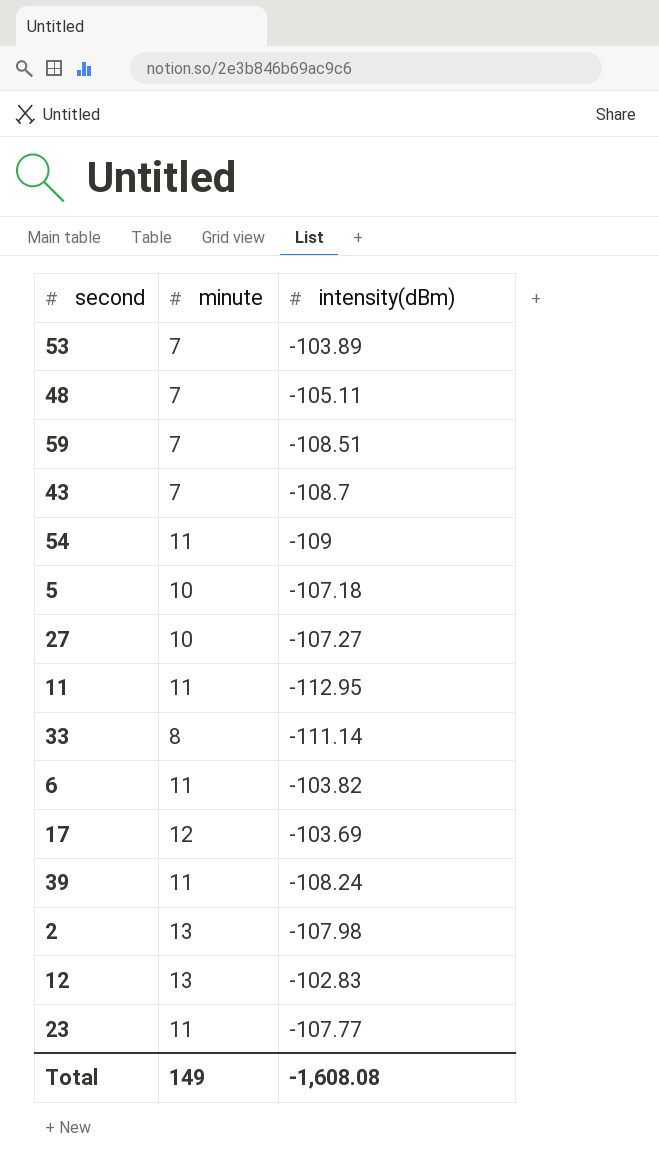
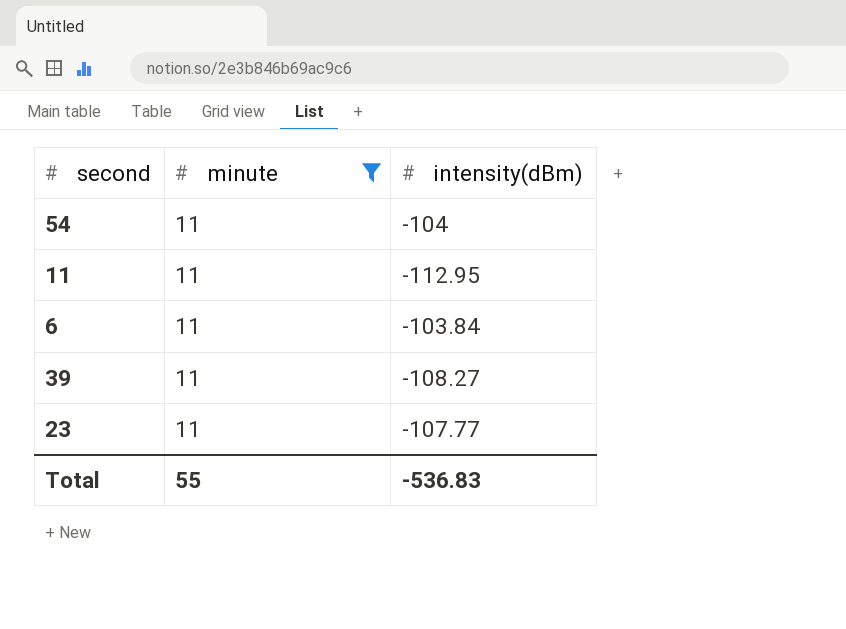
filter: none -> minute = 11
54 | intensity(dBm): -109 -> -104
6 | intensity(dBm): -103.82 -> -103.84
39 | intensity(dBm): -108.24 -> -108.27
Total | minute: 149 -> 55
Total | intensity(dBm): -1,608.08 -> -536.83

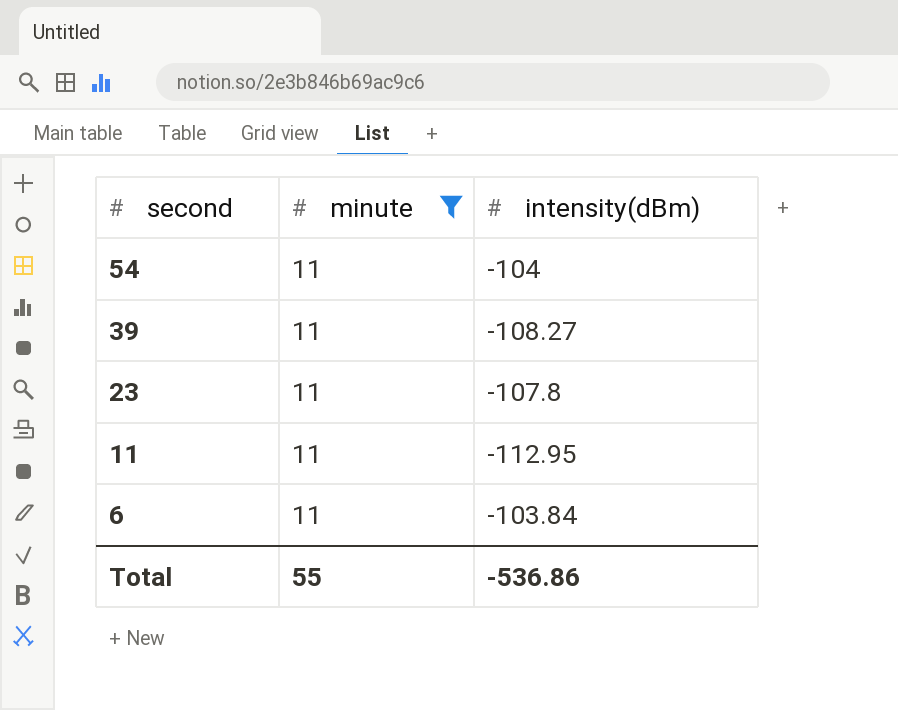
row order: none -> second descending
23 | intensity(dBm): -107.77 -> -107.8
Total | intensity(dBm): -536.83 -> -536.86

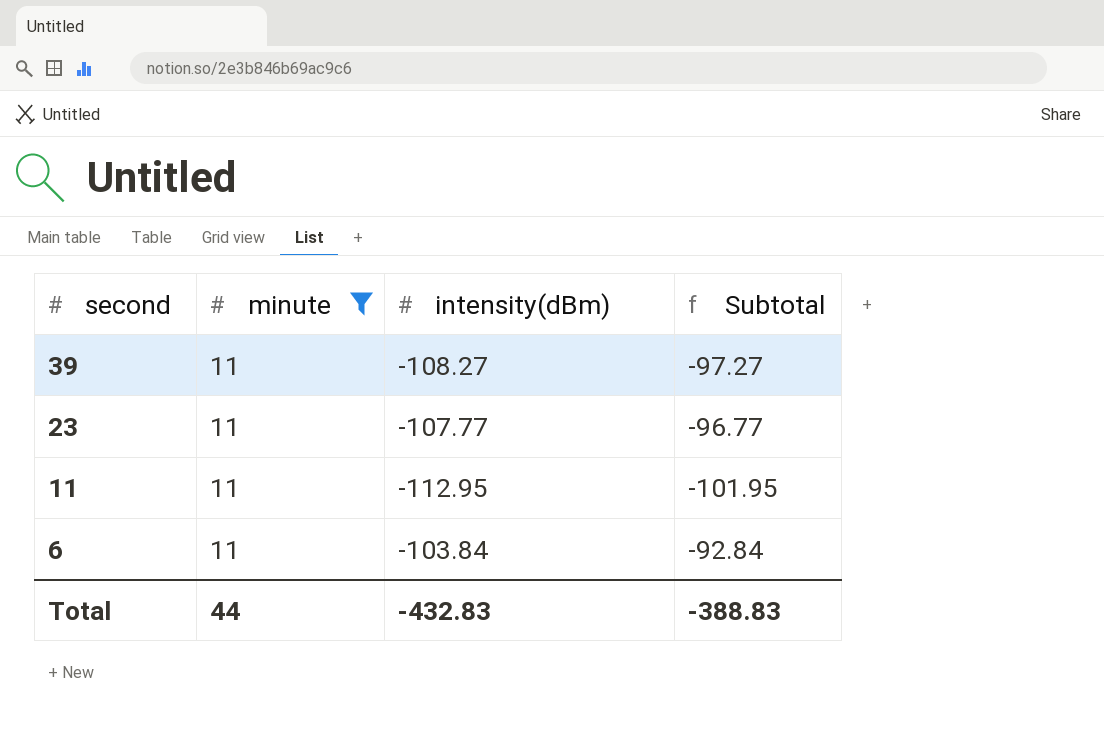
column Subtotal | formula: none -> [minute] + [intensity(dBm)]
row 54: 11 | -104 -> none
23 | intensity(dBm): -107.8 -> -107.77
Total | minute: 55 -> 44
Total | intensity(dBm): -536.86 -> -432.83

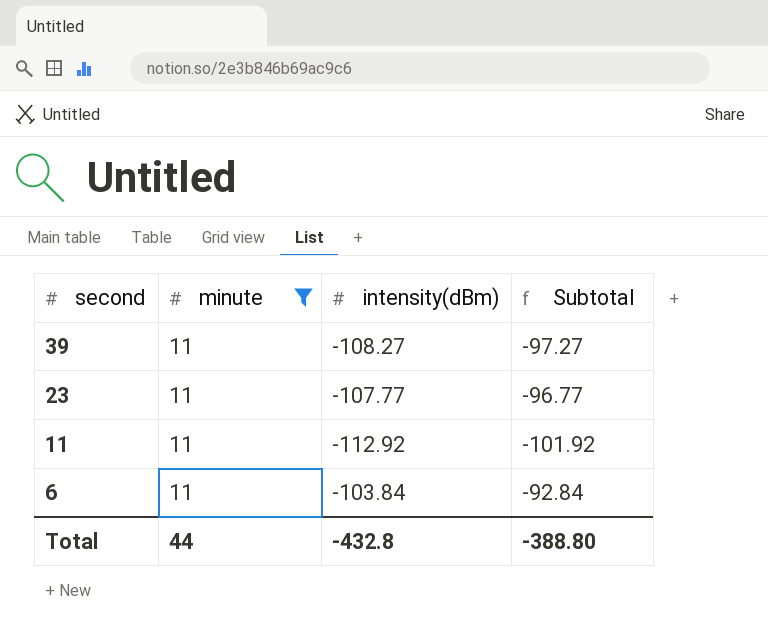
11 | intensity(dBm): -112.95 -> -112.92
11 | Subtotal: -101.95 -> -101.92
Total | intensity(dBm): -432.83 -> -432.8
Total | Subtotal: -388.83 -> -388.80

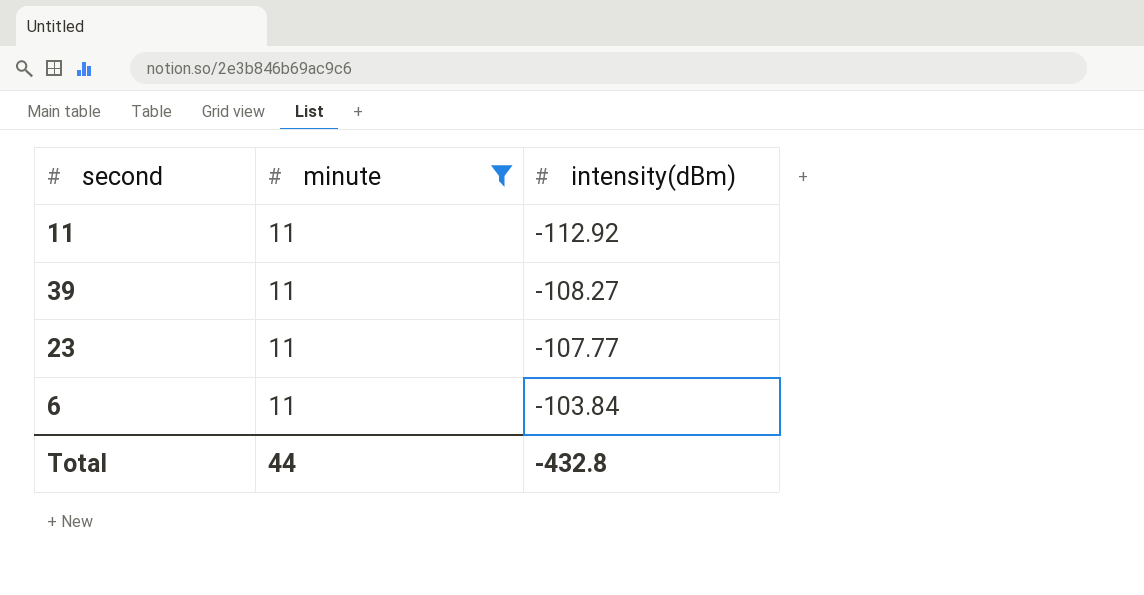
row order: second descending -> intensity(dBm) ascending
column Subtotal | formula: [minute] + [intensity(dBm)] -> none

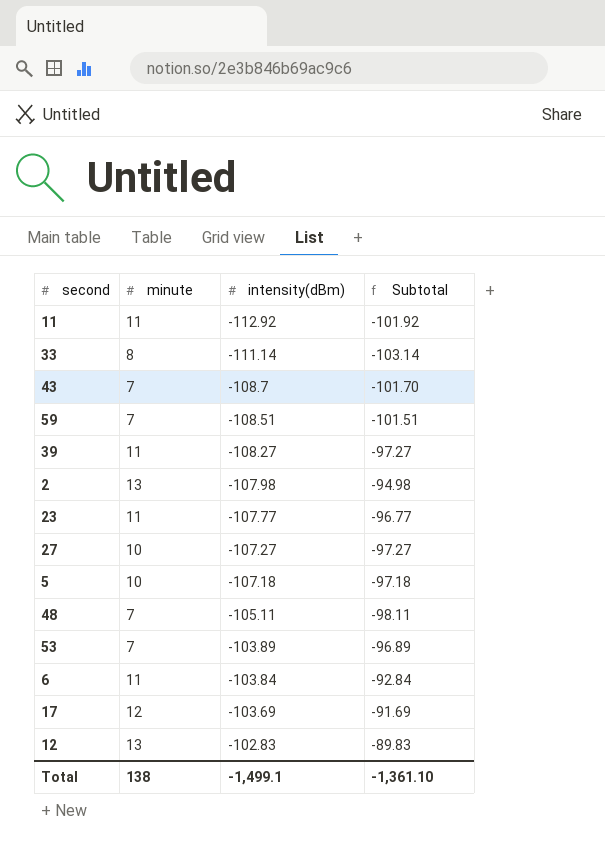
filter: minute = 11 -> none
column Subtotal | formula: none -> [minute] + [intensity(dBm)]
Total | minute: 44 -> 138
Total | intensity(dBm): -432.8 -> -1,499.1

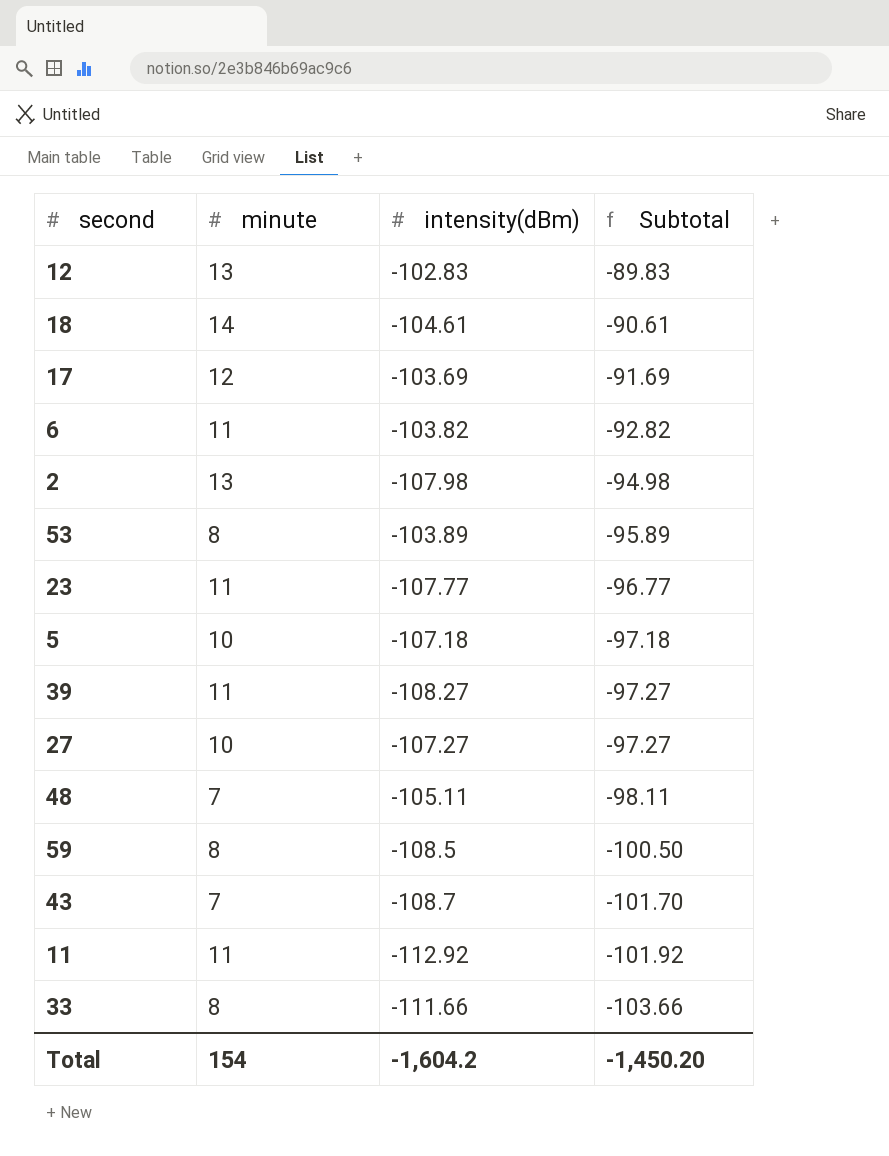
row order: intensity(dBm) ascending -> Subtotal descending
row 18: none -> 14 | -104.61 | -90.61
6 | intensity(dBm): -103.84 -> -103.82
6 | Subtotal: -92.84 -> -92.82
53 | minute: 7 -> 8
53 | Subtotal: -96.89 -> -95.89
59 | minute: 7 -> 8
59 | intensity(dBm): -108.51 -> -108.5
59 | Subtotal: -101.51 -> -100.50
33 | intensity(dBm): -111.14 -> -111.66
33 | Subtotal: -103.14 -> -103.66
Total | minute: 138 -> 154
Total | intensity(dBm): -1,499.1 -> -1,604.2
Total | Subtotal: -1,361.10 -> -1,450.20

